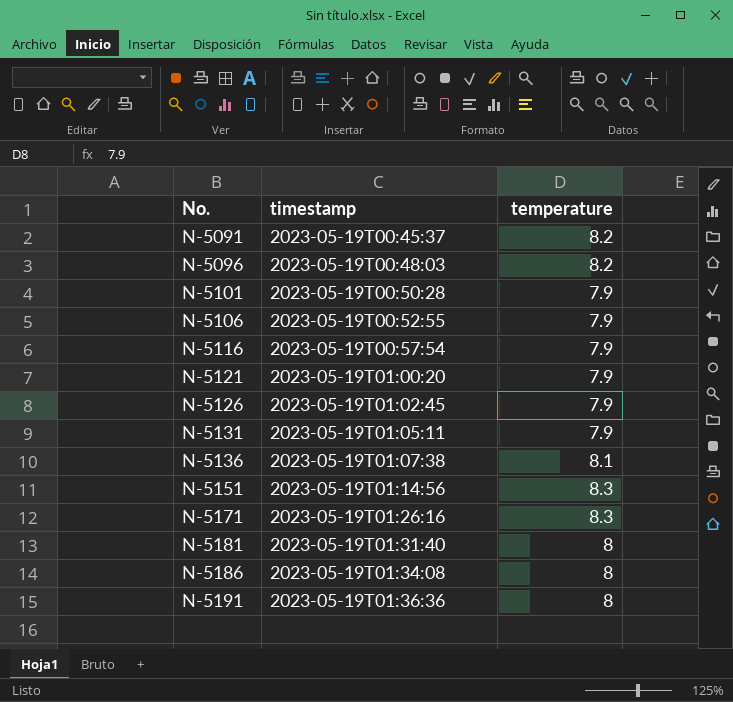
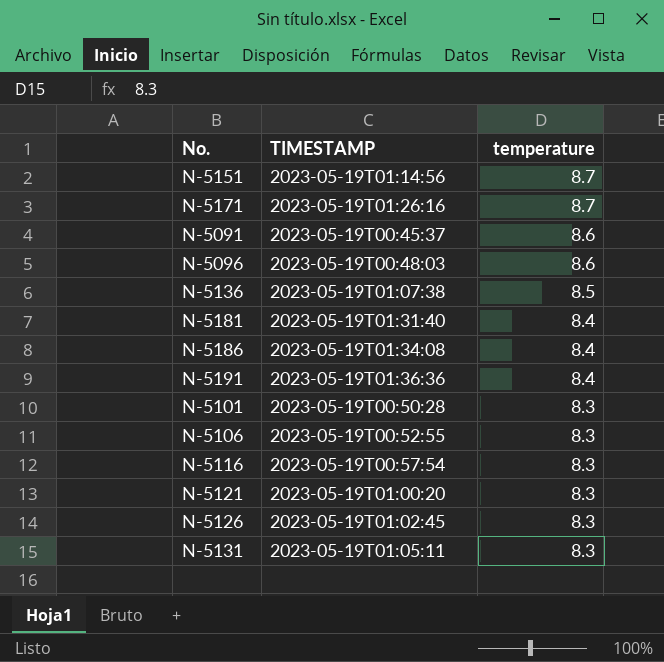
row order: No. ascending -> temperature descending
column name: timestamp -> TIMESTAMP
N-5151 | temperature: 8.3 -> 8.7
N-5171 | temperature: 8.3 -> 8.7
N-5091 | temperature: 8.2 -> 8.6
N-5096 | temperature: 8.2 -> 8.6
N-5136 | temperature: 8.1 -> 8.5
N-5181 | temperature: 8 -> 8.4
N-5186 | temperature: 8 -> 8.4
N-5191 | temperature: 8 -> 8.4
N-5101 | temperature: 7.9 -> 8.3
N-5106 | temperature: 7.9 -> 8.3
N-5116 | temperature: 7.9 -> 8.3
N-5121 | temperature: 7.9 -> 8.3
N-5126 | temperature: 7.9 -> 8.3
N-5131 | temperature: 7.9 -> 8.3

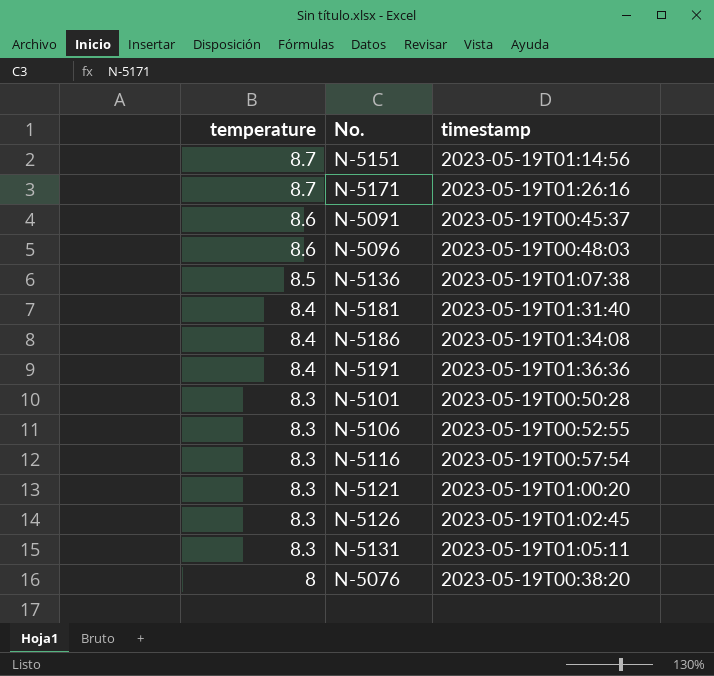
column temperature | position: 3 -> 1
column name: TIMESTAMP -> timestamp
row N-5076: none -> 8 | 2023-05-19T00:38:20

